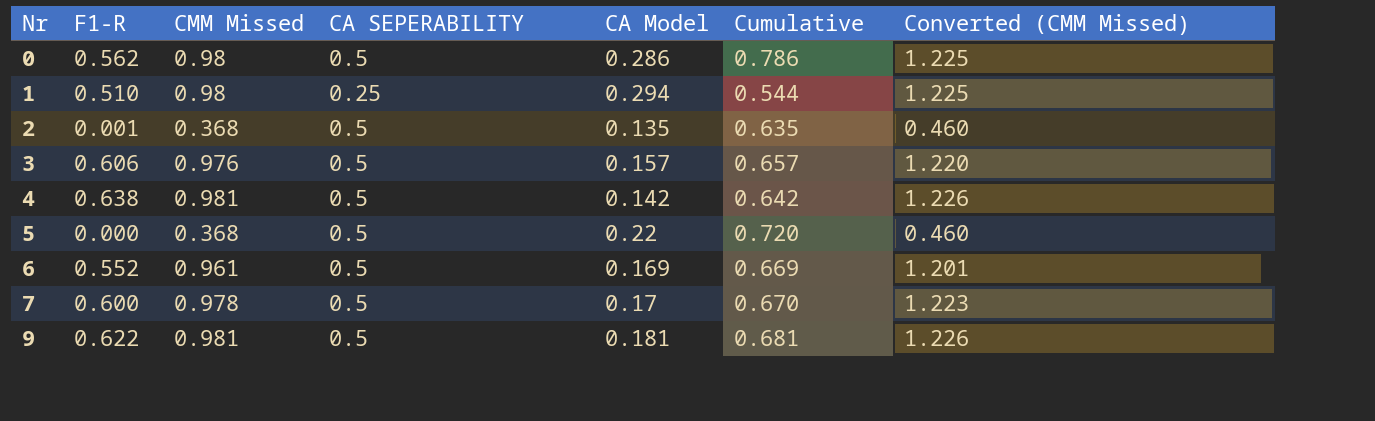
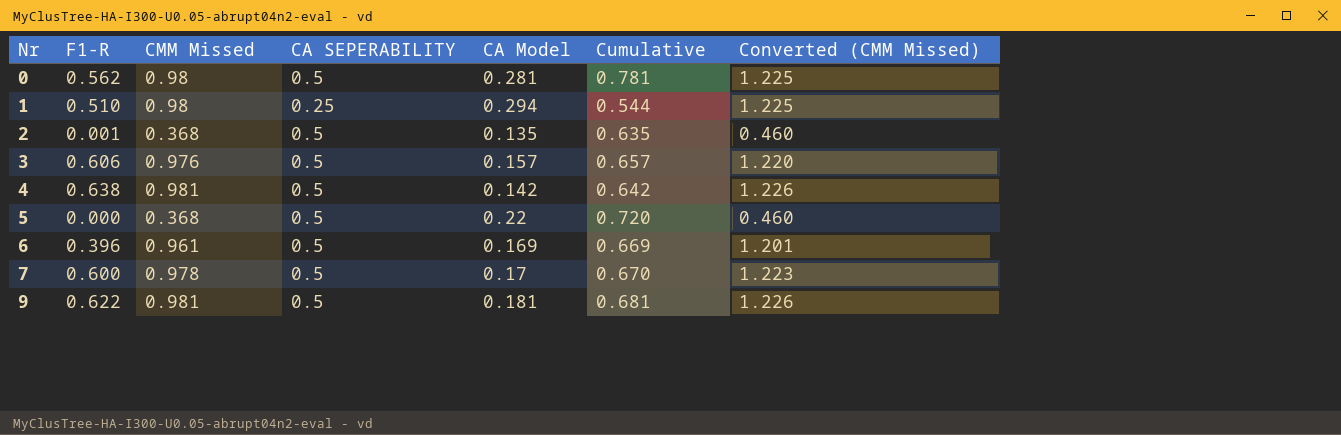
0 | CA Model: 0.286 -> 0.281
0 | Cumulative: 0.786 -> 0.781
6 | F1-R: 0.552 -> 0.396

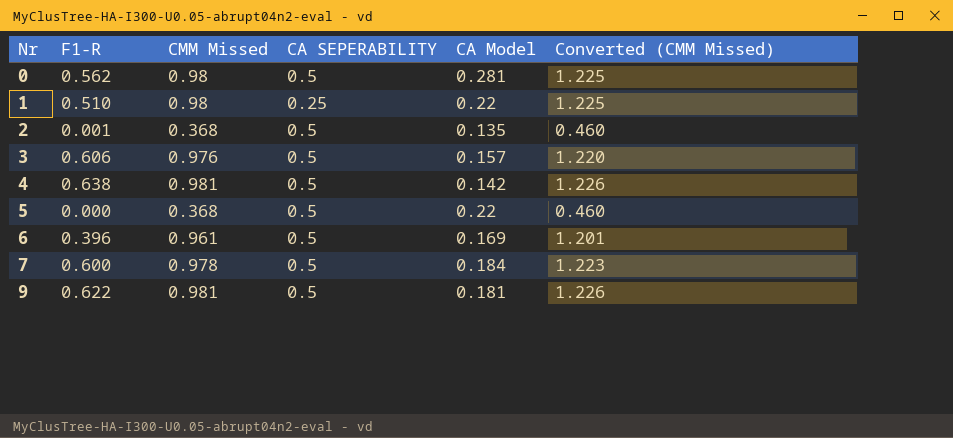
column Cumulative | formula: [CA SEPERABILITY] + [CA Model] -> none
1 | CA Model: 0.294 -> 0.22
7 | CA Model: 0.17 -> 0.184

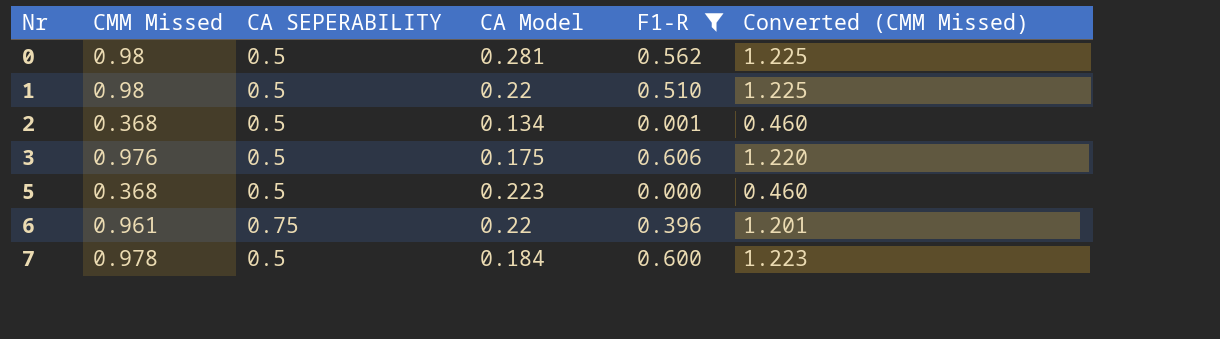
filter: none -> F1-R <= 0.606
column F1-R | position: 2 -> 5
1 | CA SEPERABILITY: 0.25 -> 0.5
2 | CA Model: 0.135 -> 0.134
3 | CA Model: 0.157 -> 0.175
5 | CA Model: 0.22 -> 0.223
6 | CA SEPERABILITY: 0.5 -> 0.75
6 | CA Model: 0.169 -> 0.22

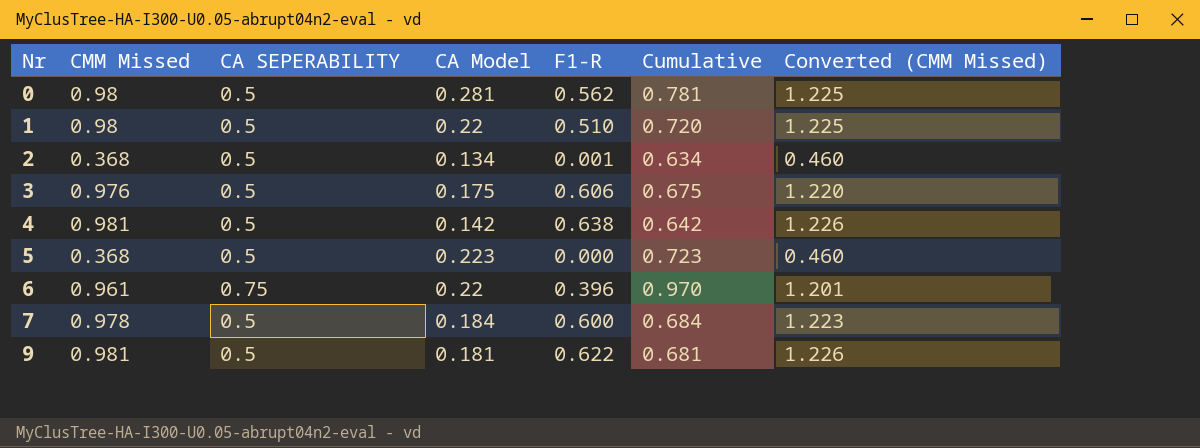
filter: F1-R <= 0.606 -> none
column Cumulative | formula: none -> [CA SEPERABILITY] + [CA Model]

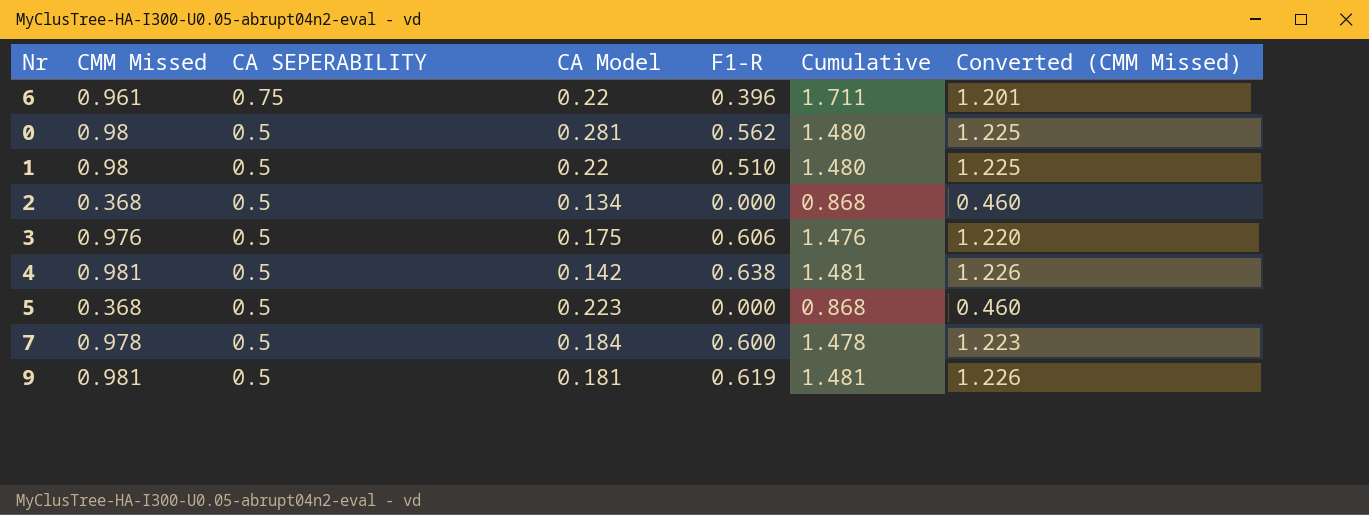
row order: Nr ascending -> CA SEPERABILITY descending
column Cumulative | formula: [CA SEPERABILITY] + [CA Model] -> [CMM Missed] + [CA SEPERABILITY]
2 | F1-R: 0.001 -> 0.000
9 | F1-R: 0.622 -> 0.619

